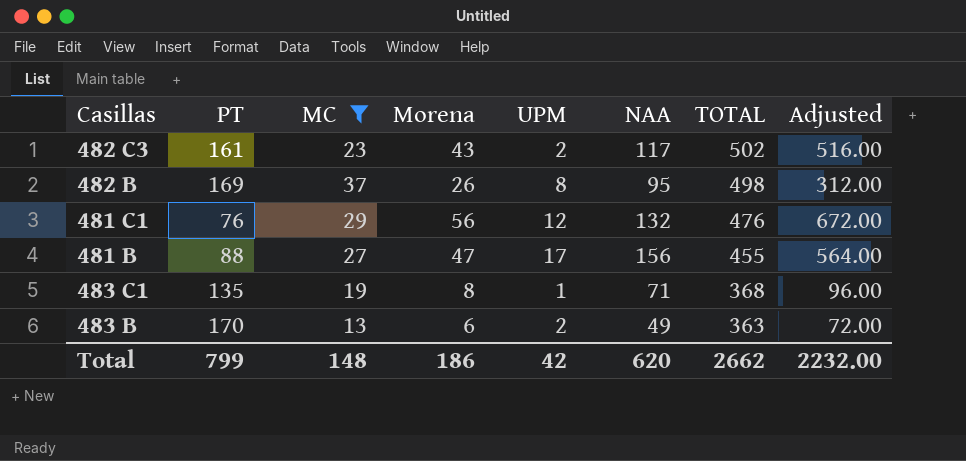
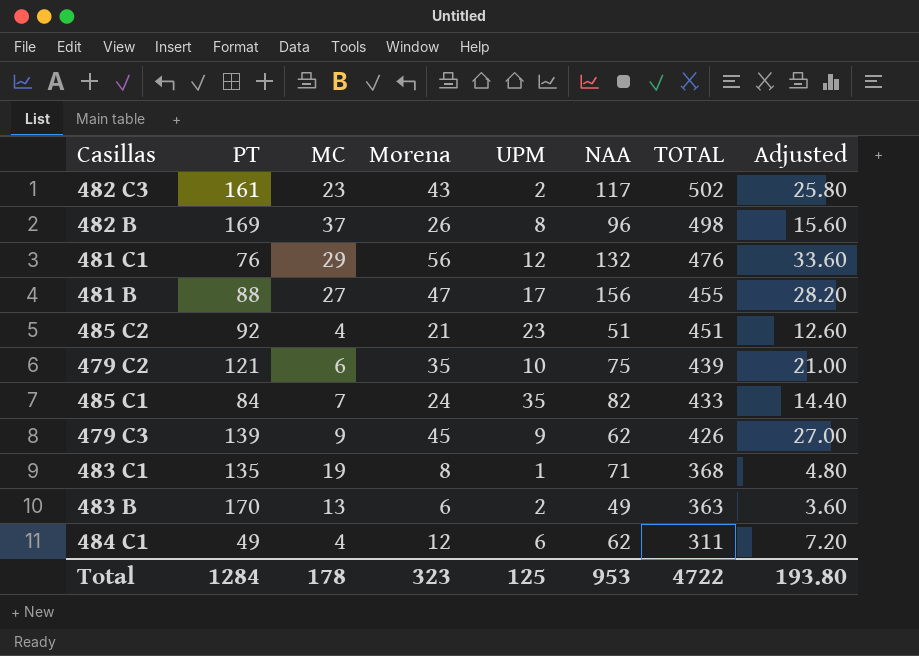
filter: MC >= 13 -> none
column Adjusted | formula: [Morena] * 12 -> [Morena] * 0.6
482 B | NAA: 95 -> 96
Total | PT: 799 -> 1284
Total | MC: 148 -> 178
Total | Morena: 186 -> 323
Total | UPM: 42 -> 125
Total | NAA: 620 -> 953
Total | TOTAL: 2662 -> 4722
Total | Adjusted: 2232.00 -> 193.80

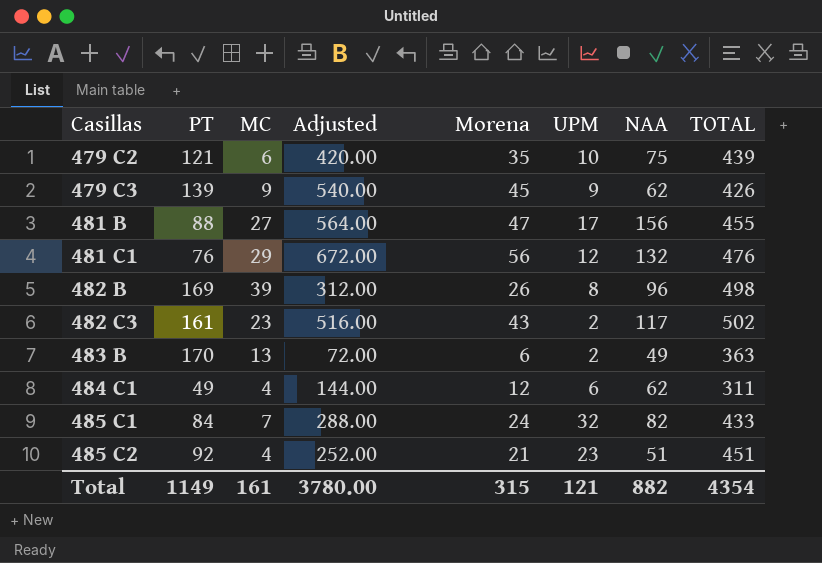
row order: TOTAL descending -> Casillas ascending
column Adjusted | formula: [Morena] * 0.6 -> [Morena] * 12
column Adjusted | position: 8 -> 4
row 483 C1: 135 | 19 | 8 | 1 | 71 | 368 | 4.80 -> none
482 B | MC: 37 -> 39
485 C1 | UPM: 35 -> 32
Total | PT: 1284 -> 1149
Total | MC: 178 -> 161
Total | Adjusted: 193.80 -> 3780.00
Total | Morena: 323 -> 315
Total | UPM: 125 -> 121
Total | NAA: 953 -> 882
Total | TOTAL: 4722 -> 4354

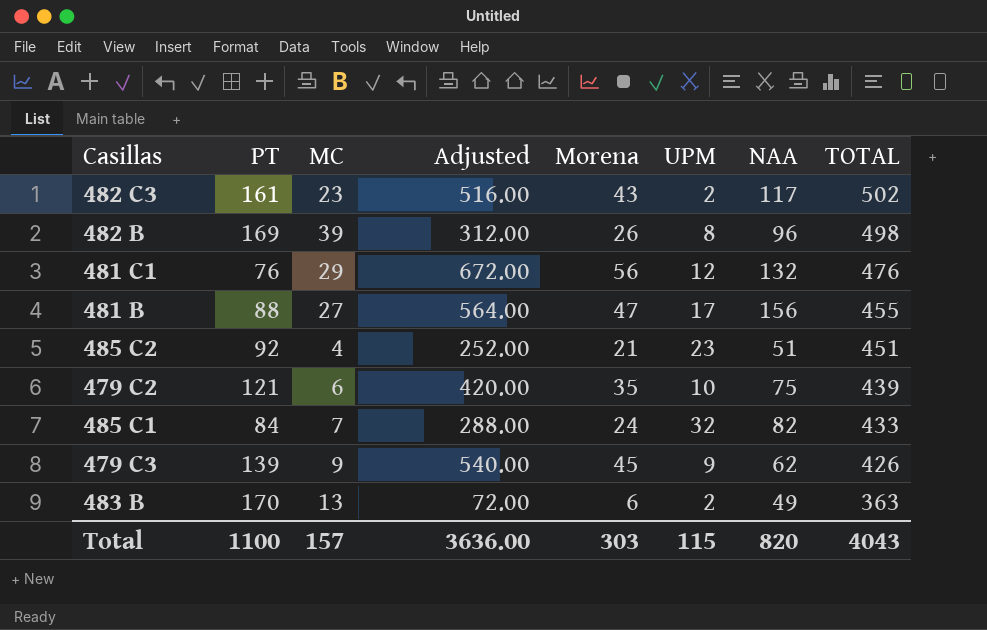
row order: Casillas ascending -> TOTAL descending
row 484 C1: 49 | 4 | 144.00 | 12 | 6 | 62 | 311 -> none
Total | PT: 1149 -> 1100
Total | MC: 161 -> 157
Total | Adjusted: 3780.00 -> 3636.00
Total | Morena: 315 -> 303
Total | UPM: 121 -> 115
Total | NAA: 882 -> 820
Total | TOTAL: 4354 -> 4043

